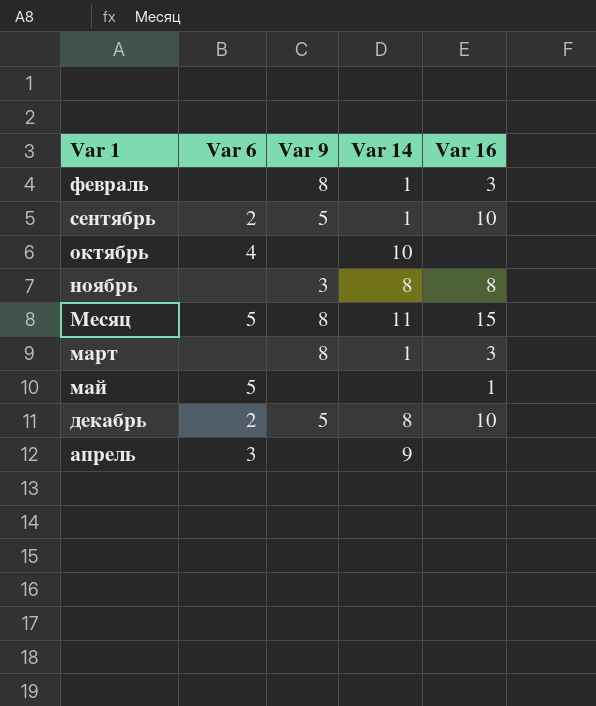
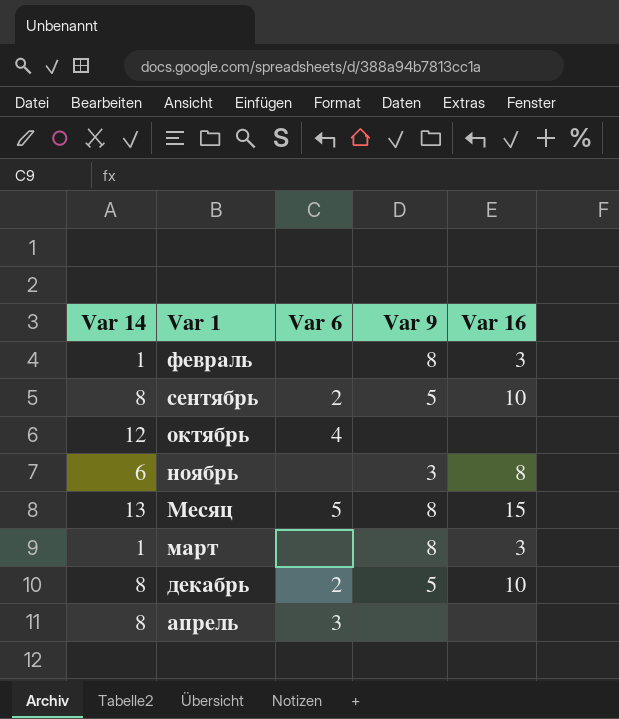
column Var 14 | position: 4 -> 1
row май: 5 | none | none | 1 -> none
сентябрь | Var 14: 1 -> 8
октябрь | Var 14: 10 -> 12
ноябрь | Var 14: 8 -> 6
Месяц | Var 14: 11 -> 13
апрель | Var 14: 9 -> 8

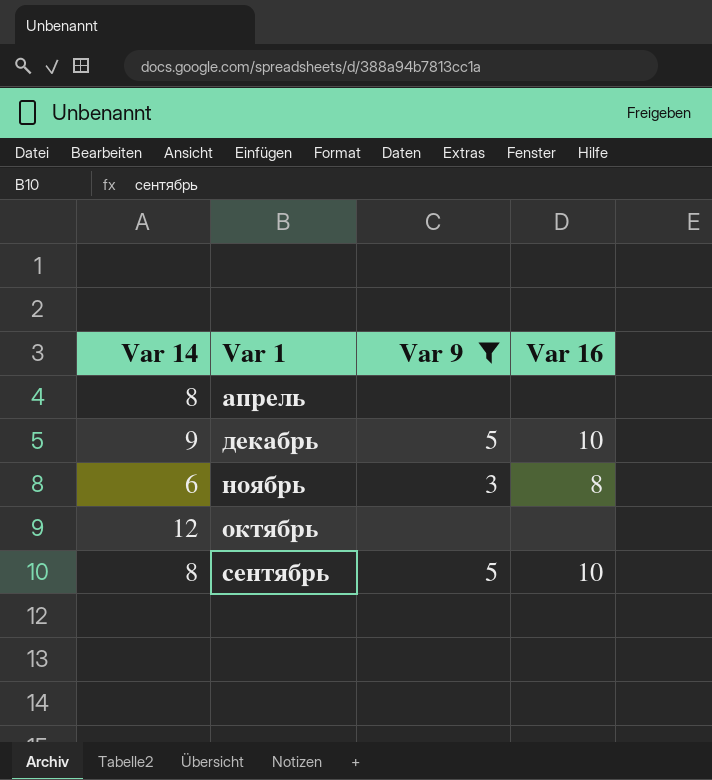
filter: none -> Var 9 != 8
row order: Var 1 descending -> Var 1 ascending
column Var 6 | position: 3 -> none
декабрь | Var 14: 8 -> 9

